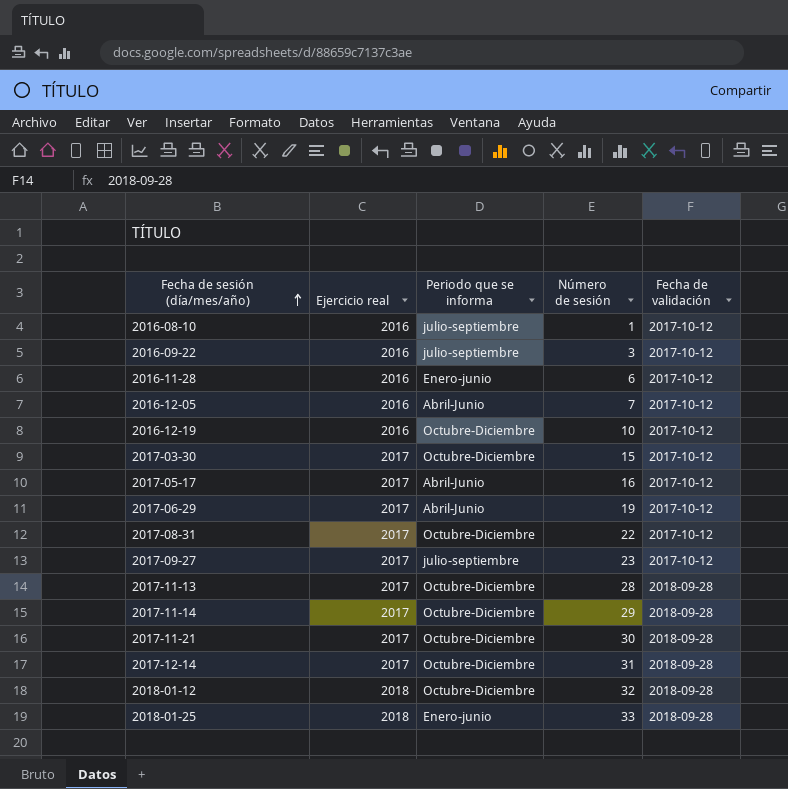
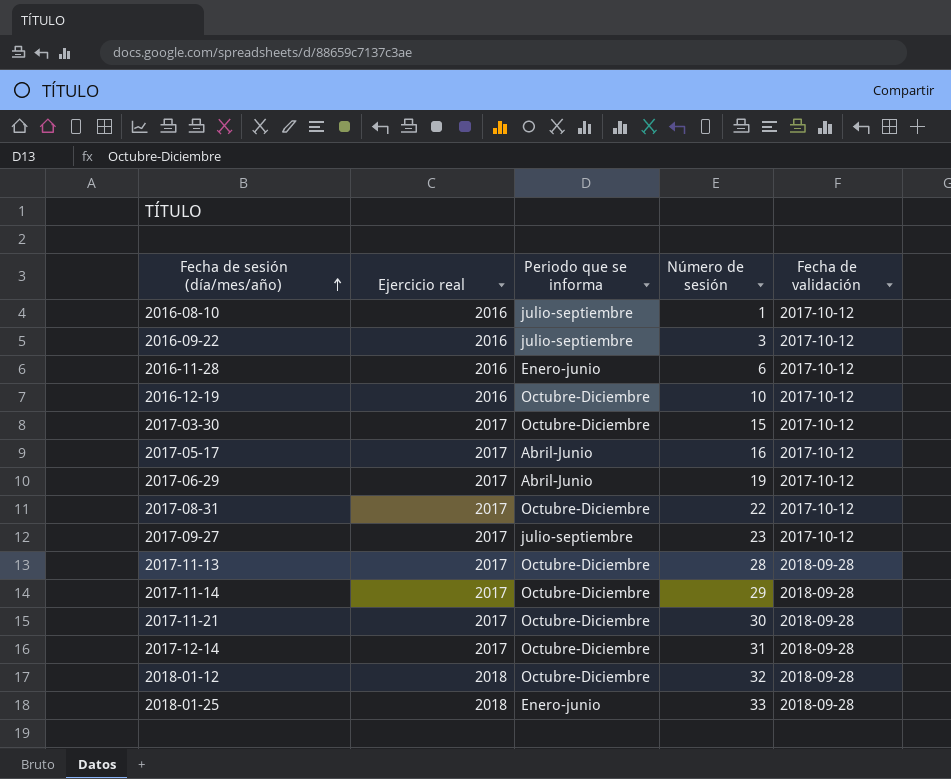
row 2016-12-05: 2016 | Abril-Junio | 7 | 2017-10-12 -> none

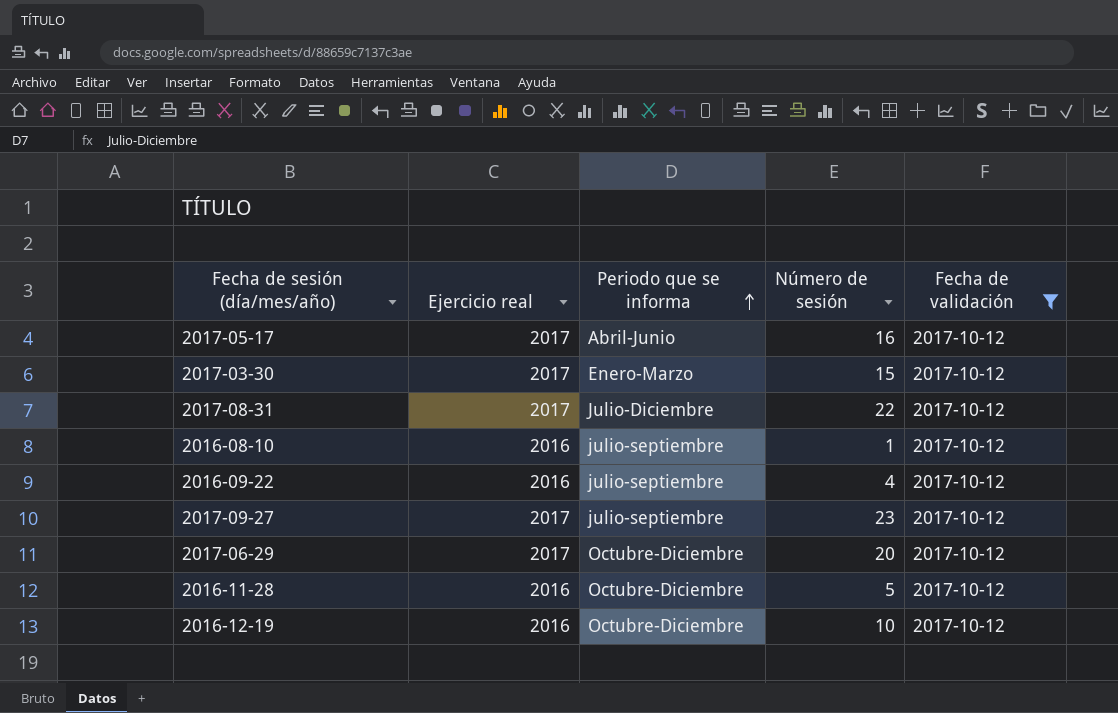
filter: none -> Fecha de validación = 2017-10-12
row order: Fecha de sesión (día/mes/año) ascending -> Periodo que se informa ascending
2017-03-30 | Periodo que se informa: Octubre-Diciembre -> Enero-Marzo
2017-08-31 | Periodo que se informa: Octubre-Diciembre -> Julio-Diciembre
2016-09-22 | Número de sesión: 3 -> 4
2017-06-29 | Periodo que se informa: Abril-Junio -> Octubre-Diciembre
2017-06-29 | Número de sesión: 19 -> 20
2016-11-28 | Periodo que se informa: Enero-junio -> Octubre-Diciembre
2016-11-28 | Número de sesión: 6 -> 5

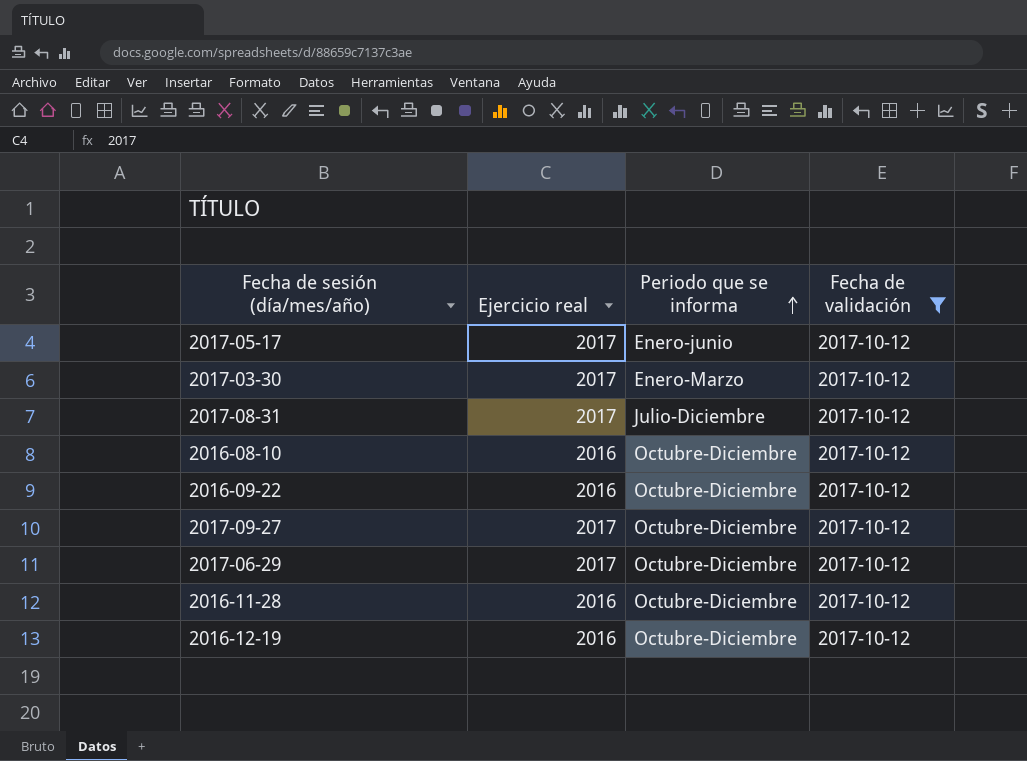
column Número de sesión | position: 4 -> none
2017-05-17 | Periodo que se informa: Abril-Junio -> Enero-junio
2016-08-10 | Periodo que se informa: julio-septiembre -> Octubre-Diciembre
2016-09-22 | Periodo que se informa: julio-septiembre -> Octubre-Diciembre
2017-09-27 | Periodo que se informa: julio-septiembre -> Octubre-Diciembre

